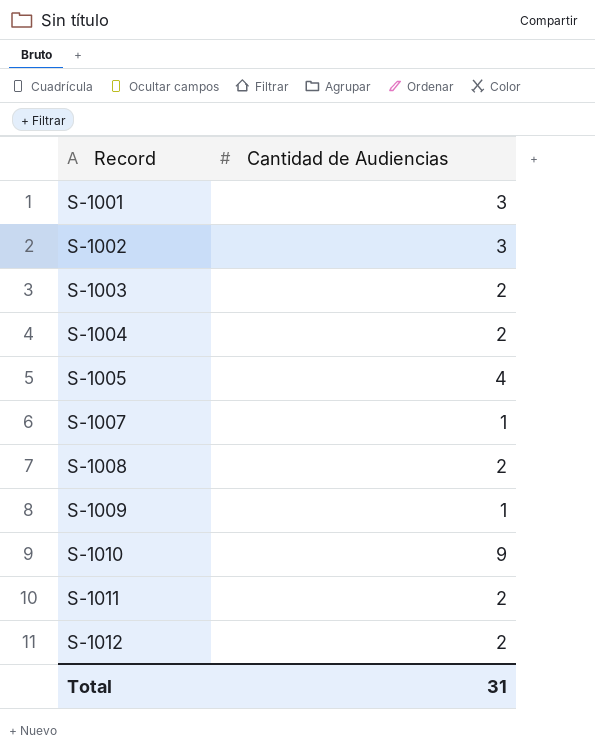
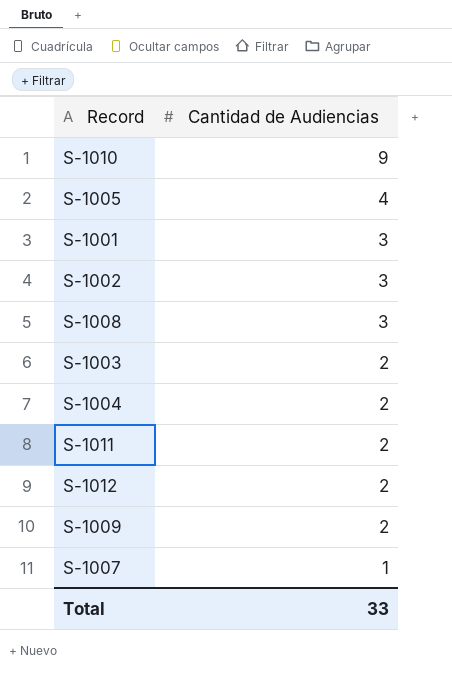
row order: Record ascending -> Cantidad de Audiencias descending
S-1008 | Cantidad de Audiencias: 2 -> 3
S-1009 | Cantidad de Audiencias: 1 -> 2
Total | Cantidad de Audiencias: 31 -> 33

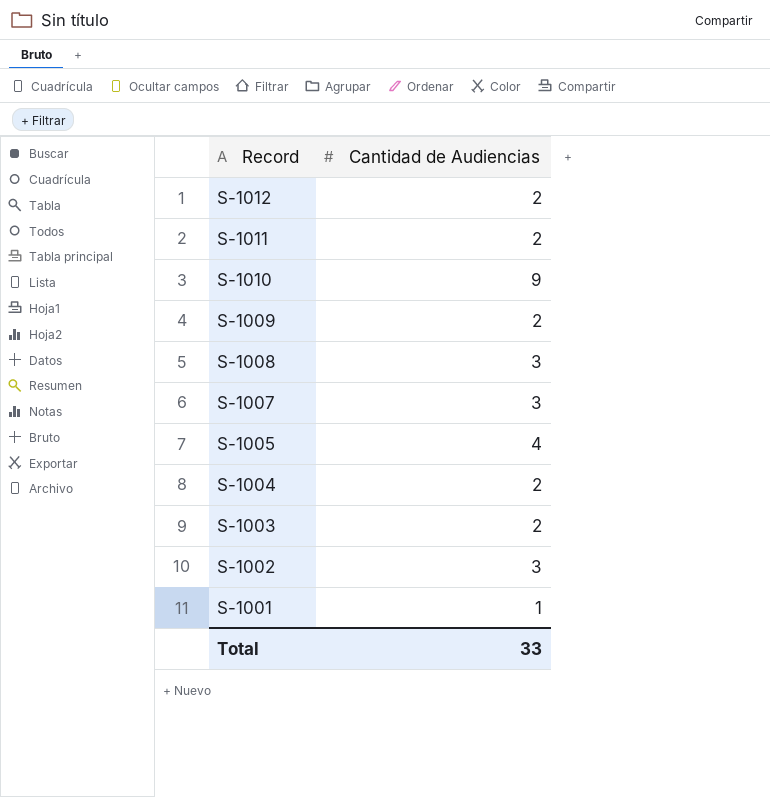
row order: Cantidad de Audiencias descending -> Record descending
S-1007 | Cantidad de Audiencias: 1 -> 3
S-1001 | Cantidad de Audiencias: 3 -> 1

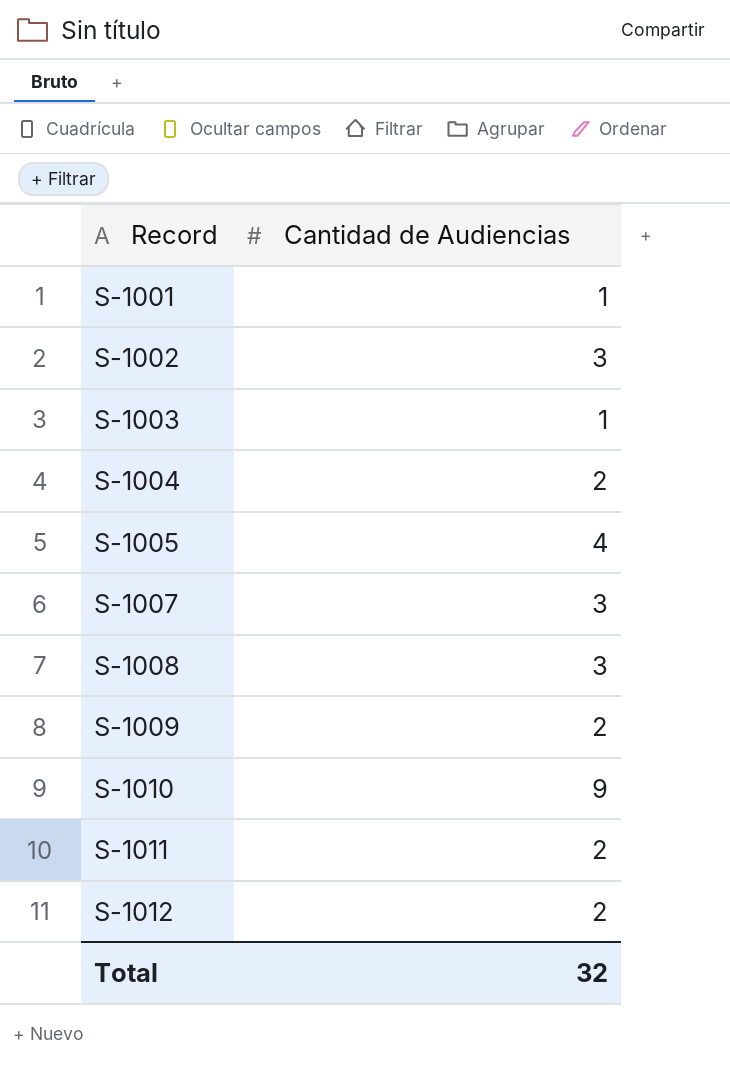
row order: Record descending -> Record ascending
S-1003 | Cantidad de Audiencias: 2 -> 1
Total | Cantidad de Audiencias: 33 -> 32

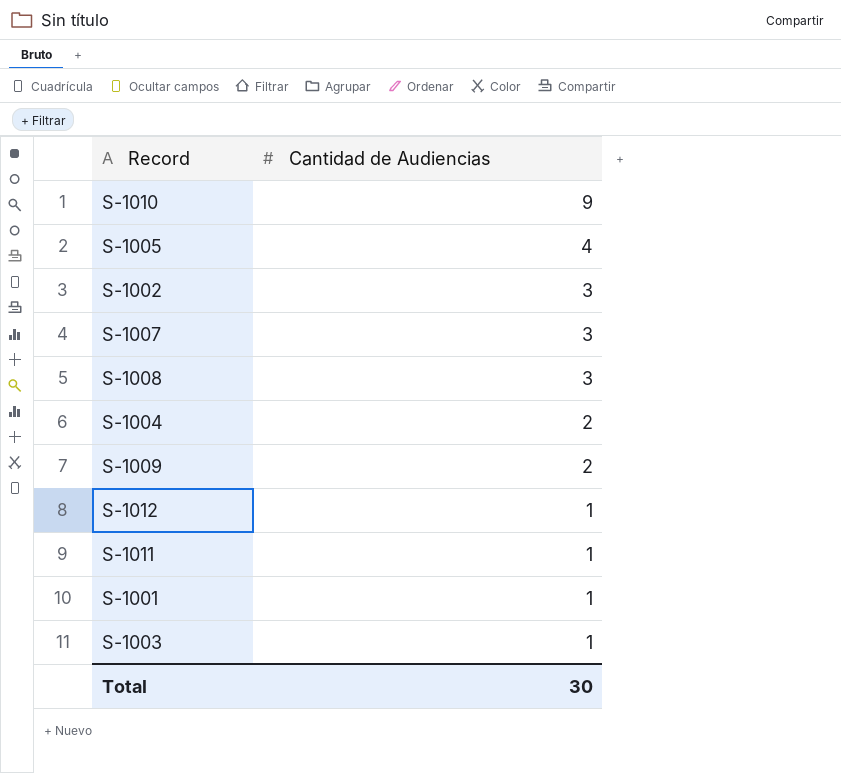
row order: Record ascending -> Cantidad de Audiencias descending
S-1012 | Cantidad de Audiencias: 2 -> 1
S-1011 | Cantidad de Audiencias: 2 -> 1
Total | Cantidad de Audiencias: 32 -> 30

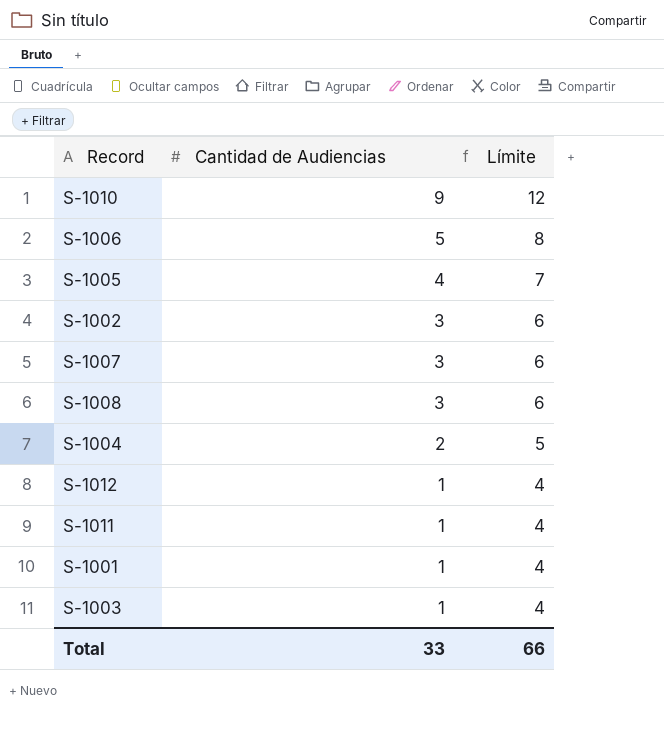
column Límite | formula: none -> [Cantidad de Audiencias] + 3
row S-1009: 2 -> none
row S-1006: none -> 5 | 8
Total | Cantidad de Audiencias: 30 -> 33

